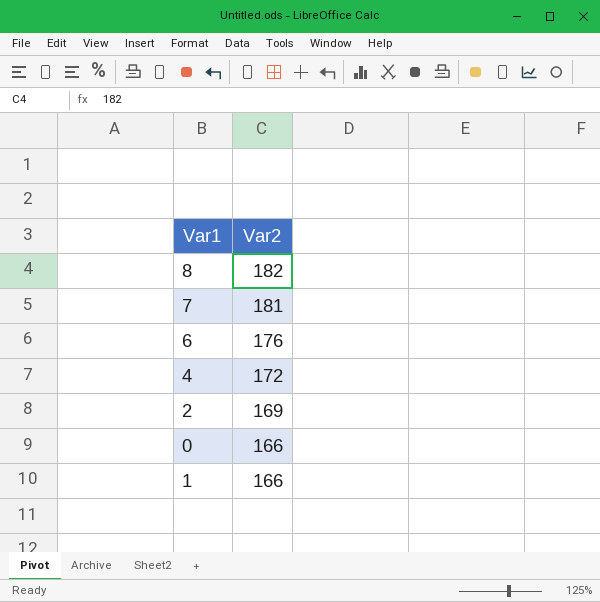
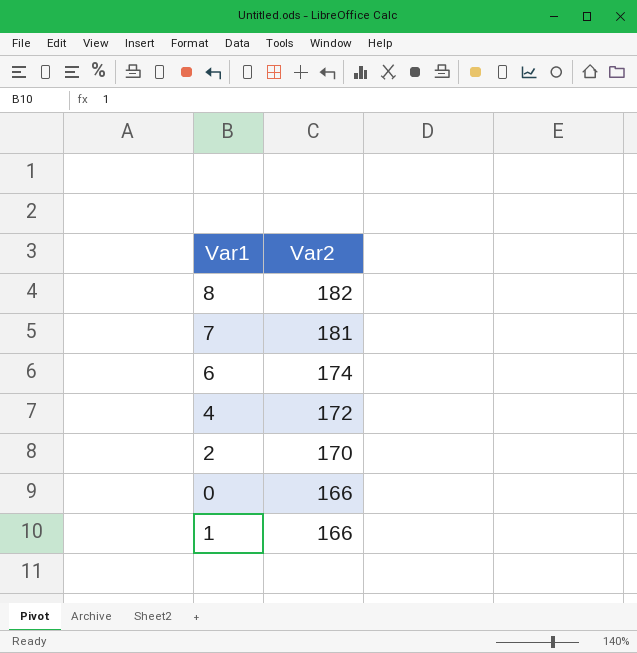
6 | Var2: 176 -> 174
2 | Var2: 169 -> 170

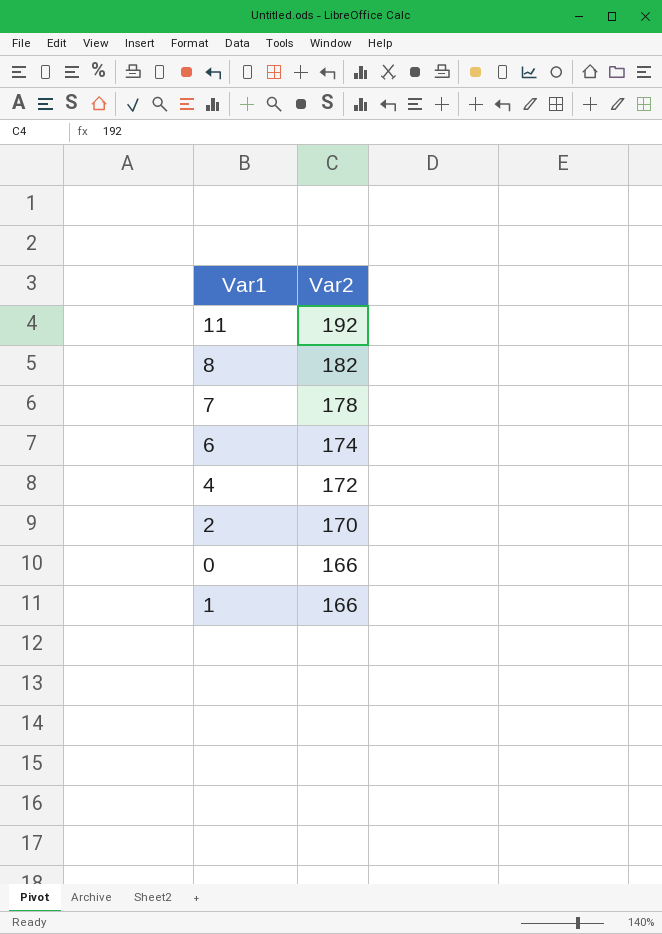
row 11: none -> 192
7 | Var2: 181 -> 178

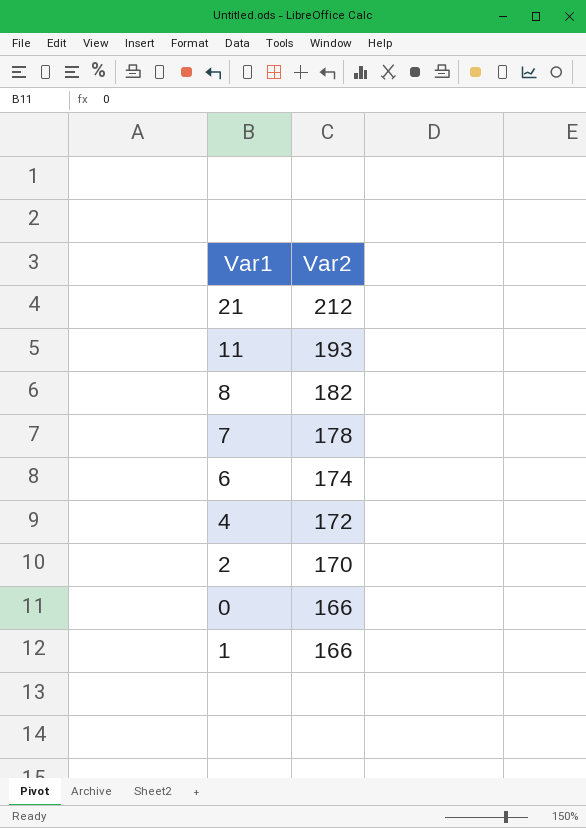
row 21: none -> 212
11 | Var2: 192 -> 193

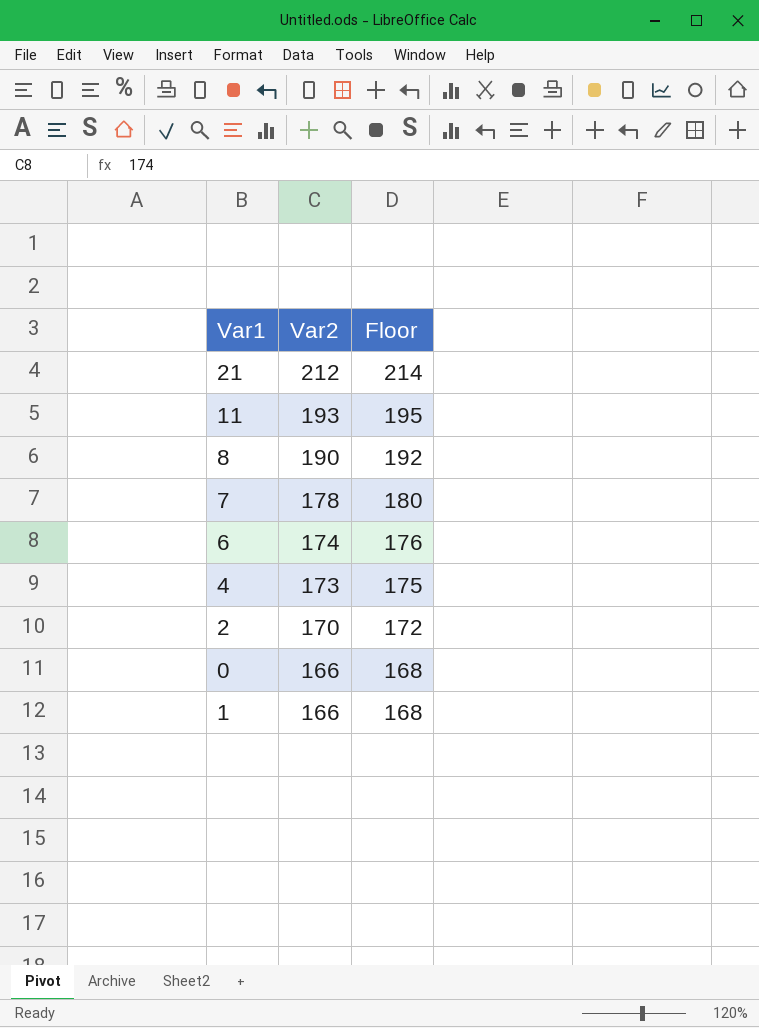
column Floor | formula: none -> [Var2] + 2
8 | Var2: 182 -> 190
4 | Var2: 172 -> 173

